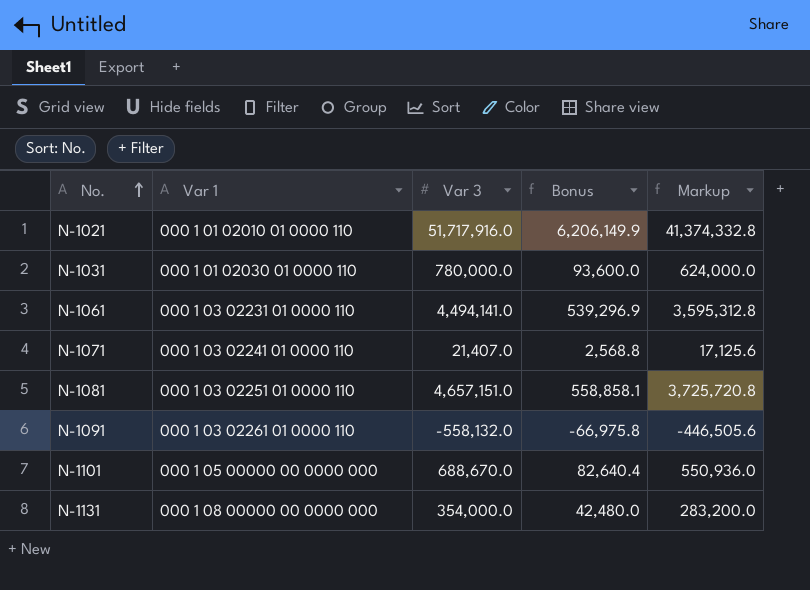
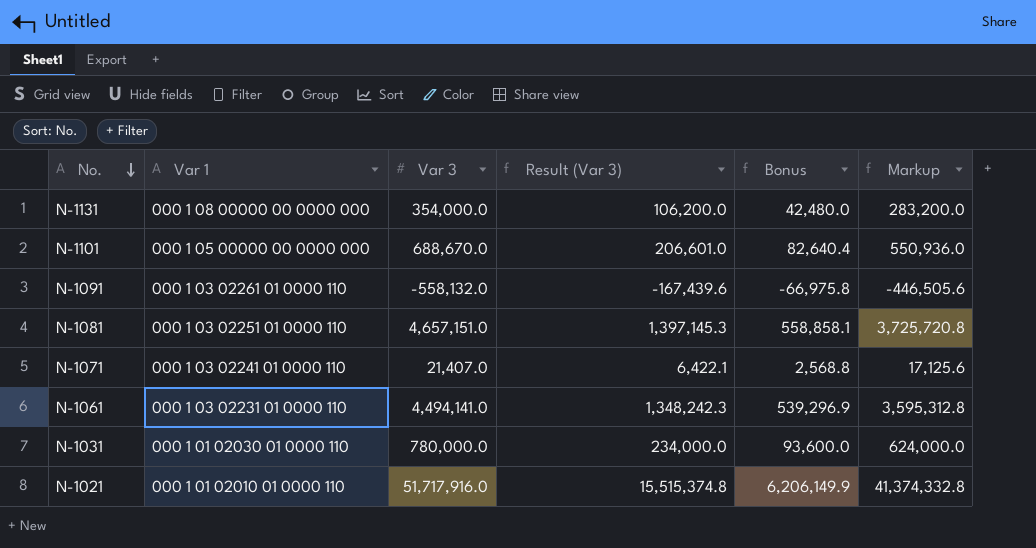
row order: No. ascending -> No. descending
column Result (Var 3) | formula: none -> [Var 3] * 0.3

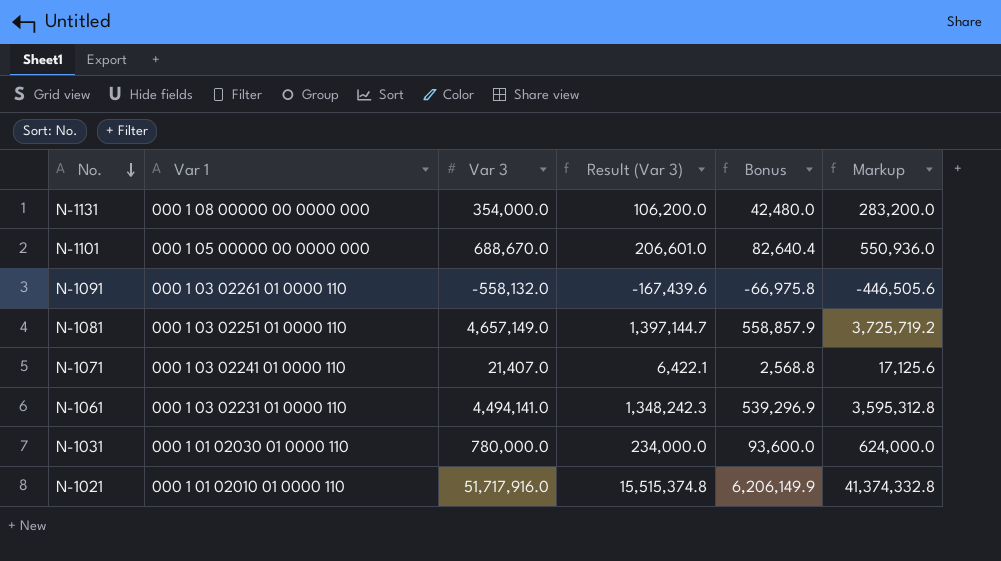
N-1081 | Var 3: 4,657,151.0 -> 4,657,149.0
N-1081 | Result (Var 3): 1,397,145.3 -> 1,397,144.7
N-1081 | Bonus: 558,858.1 -> 558,857.9
N-1081 | Markup: 3,725,720.8 -> 3,725,719.2

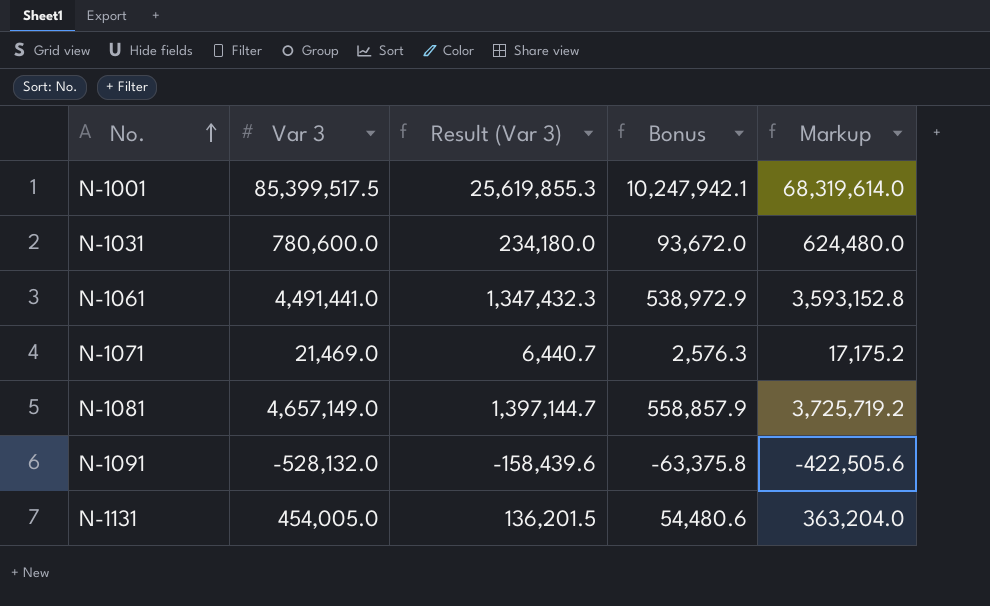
row order: No. descending -> No. ascending
column Var 1 | position: 2 -> none
row N-1101: 000 1 05 00000 00 0000 000 | 688,670.0 | 206,601.0 | 82,640.4 | 550,936.0 -> none
row N-1021: 000 1 01 02010 01 0000 110 | 51,717,916.0 | 15,515,374.8 | 6,206,149.9 | 41,374,332.8 -> none
row N-1001: none -> 85,399,517.5 | 25,619,855.3 | 10,247,942.1 | 68,319,614.0
N-1031 | Var 3: 780,000.0 -> 780,600.0
N-1031 | Result (Var 3): 234,000.0 -> 234,180.0
N-1031 | Bonus: 93,600.0 -> 93,672.0
N-1031 | Markup: 624,000.0 -> 624,480.0
N-1061 | Var 3: 4,494,141.0 -> 4,491,441.0
N-1061 | Result (Var 3): 1,348,242.3 -> 1,347,432.3
N-1061 | Bonus: 539,296.9 -> 538,972.9
N-1061 | Markup: 3,595,312.8 -> 3,593,152.8
N-1071 | Var 3: 21,407.0 -> 21,469.0
N-1071 | Result (Var 3): 6,422.1 -> 6,440.7
N-1071 | Bonus: 2,568.8 -> 2,576.3
N-1071 | Markup: 17,125.6 -> 17,175.2
N-1091 | Var 3: -558,132.0 -> -528,132.0
N-1091 | Result (Var 3): -167,439.6 -> -158,439.6
N-1091 | Bonus: -66,975.8 -> -63,375.8
N-1091 | Markup: -446,505.6 -> -422,505.6
N-1131 | Var 3: 354,000.0 -> 454,005.0
N-1131 | Result (Var 3): 106,200.0 -> 136,201.5
N-1131 | Bonus: 42,480.0 -> 54,480.6
N-1131 | Markup: 283,200.0 -> 363,204.0

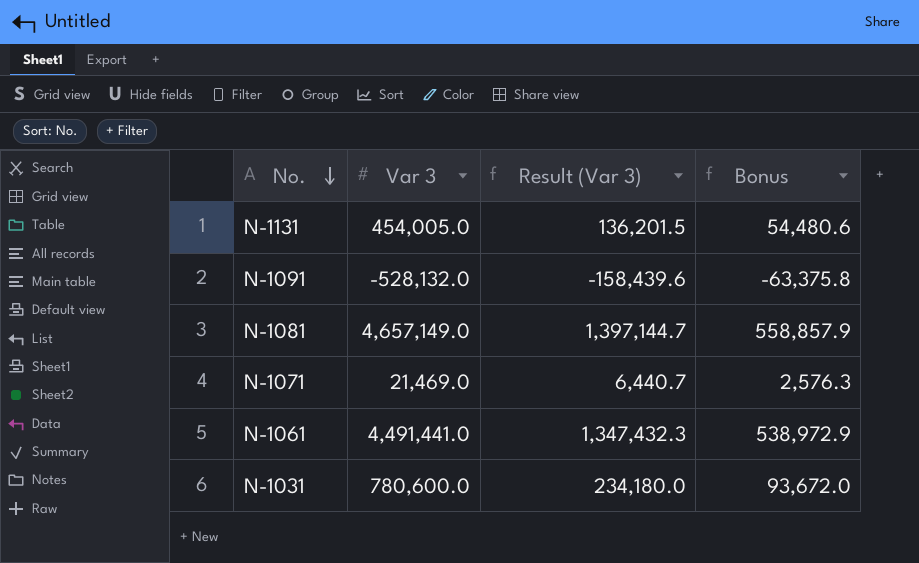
row order: No. ascending -> No. descending
column Markup | formula: [Var 3] * 0.8 -> none
row N-1001: 85,399,517.5 | 25,619,855.3 | 10,247,942.1 | 68,319,614.0 -> none

